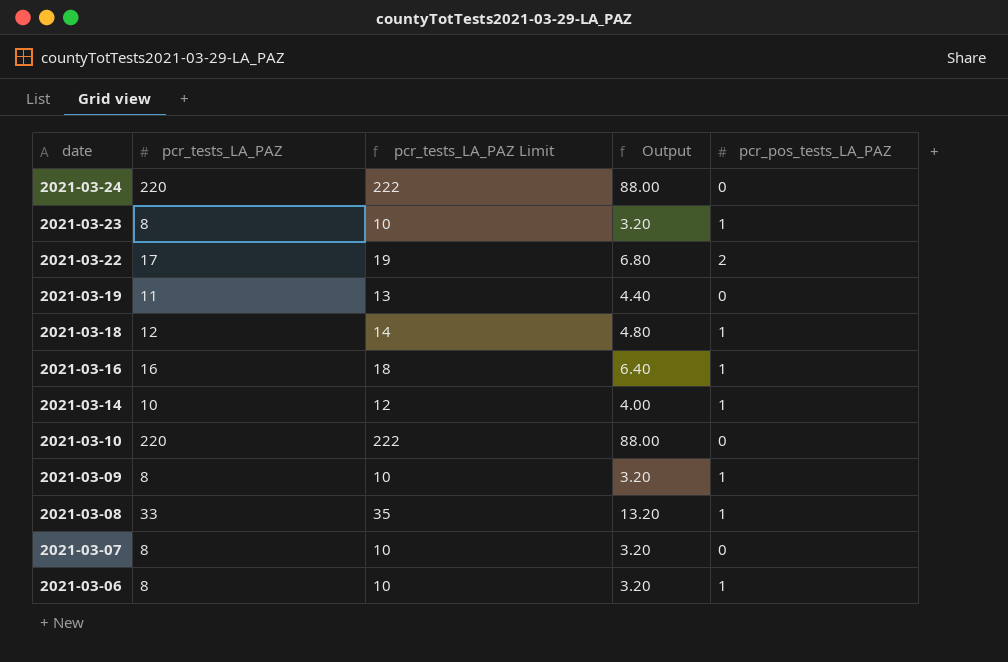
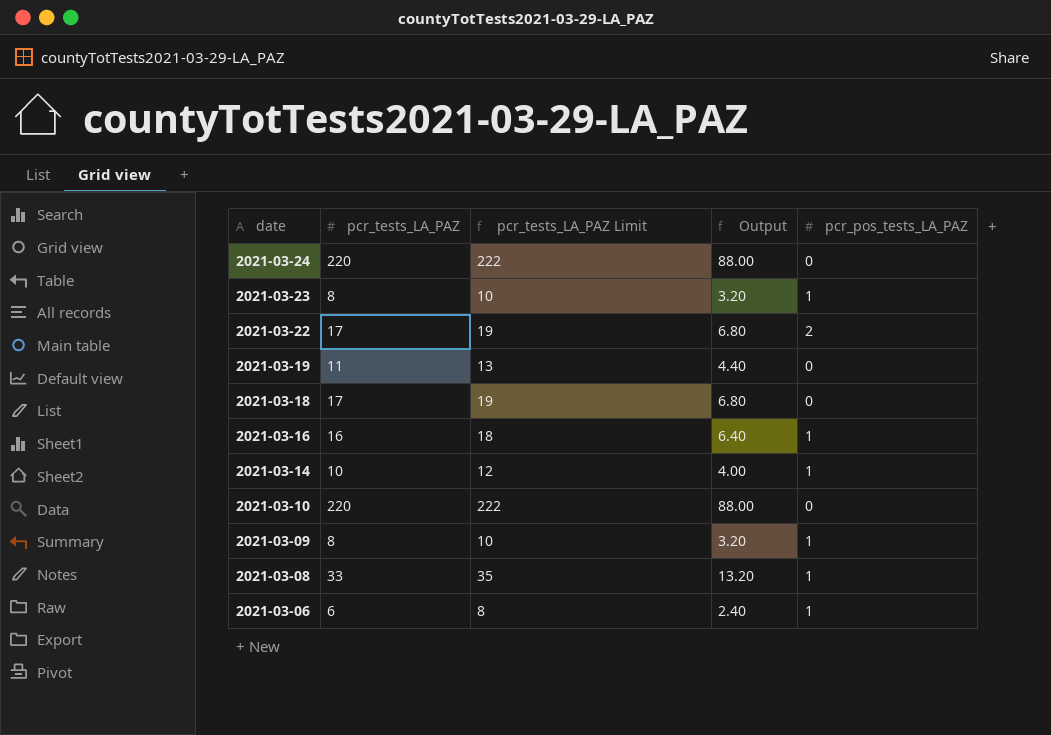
row 2021-03-07: 8 | 10 | 3.20 | 0 -> none
2021-03-18 | pcr_tests_LA_PAZ: 12 -> 17
2021-03-18 | pcr_tests_LA_PAZ Limit: 14 -> 19
2021-03-18 | Output: 4.80 -> 6.80
2021-03-18 | pcr_pos_tests_LA_PAZ: 1 -> 0
2021-03-06 | pcr_tests_LA_PAZ: 8 -> 6
2021-03-06 | pcr_tests_LA_PAZ Limit: 10 -> 8
2021-03-06 | Output: 3.20 -> 2.40

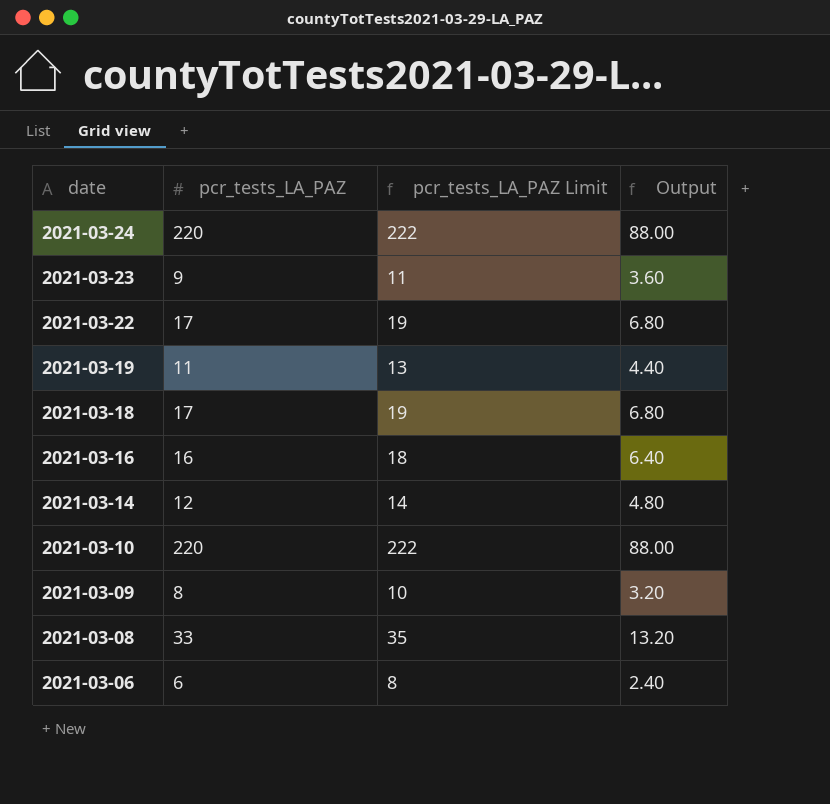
column pcr_pos_tests_LA_PAZ | position: 5 -> none
2021-03-23 | pcr_tests_LA_PAZ: 8 -> 9
2021-03-23 | pcr_tests_LA_PAZ Limit: 10 -> 11
2021-03-23 | Output: 3.20 -> 3.60
2021-03-14 | pcr_tests_LA_PAZ: 10 -> 12
2021-03-14 | pcr_tests_LA_PAZ Limit: 12 -> 14
2021-03-14 | Output: 4.00 -> 4.80

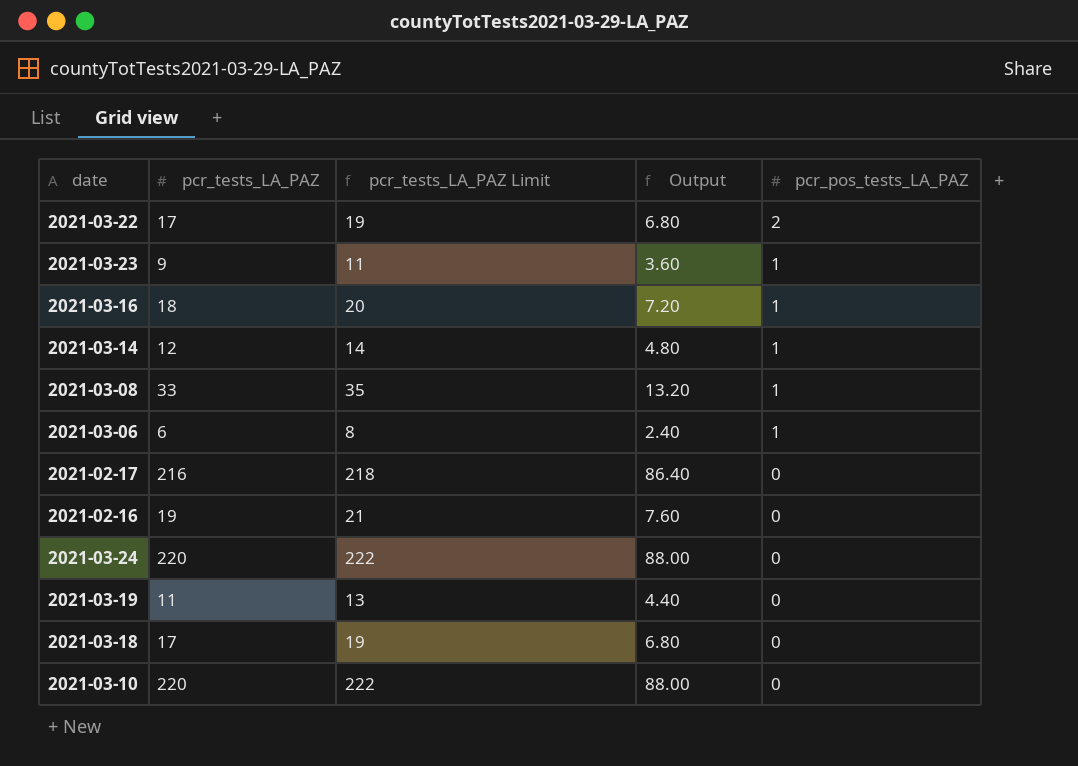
row order: date descending -> pcr_pos_tests_LA_PAZ descending
column pcr_pos_tests_LA_PAZ | position: none -> 5
row 2021-03-09: 8 | 10 | 3.20 -> none
2021-03-16 | pcr_tests_LA_PAZ: 16 -> 18
2021-03-16 | pcr_tests_LA_PAZ Limit: 18 -> 20
2021-03-16 | Output: 6.40 -> 7.20
row 2021-02-17: none -> 216 | 218 | 86.40 | 0
row 2021-02-16: none -> 19 | 21 | 7.60 | 0

